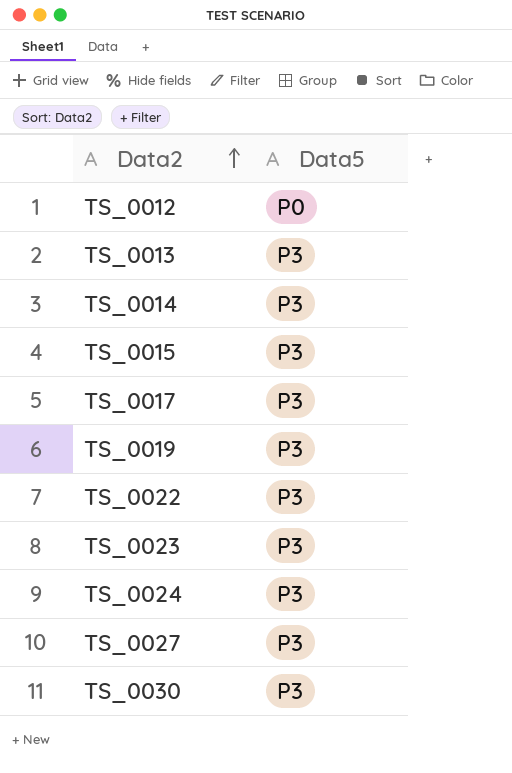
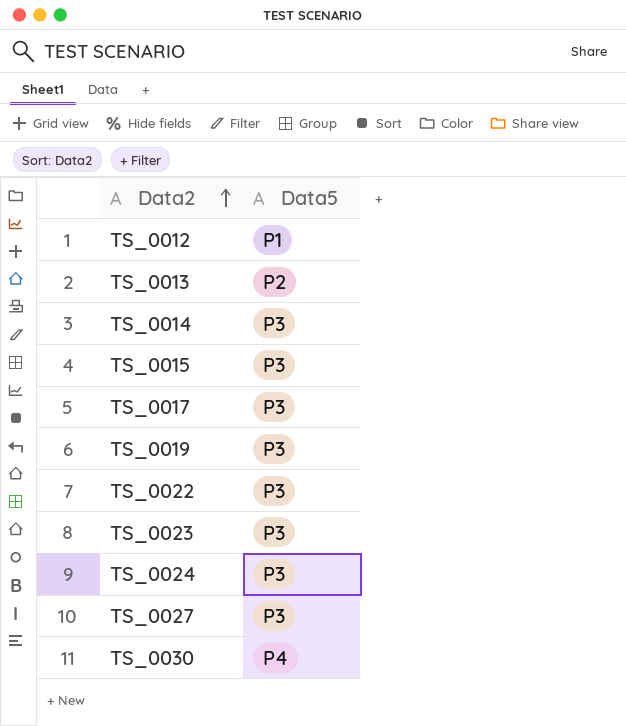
TS_0012 | Data5: P0 -> P1
TS_0013 | Data5: P3 -> P2
TS_0030 | Data5: P3 -> P4

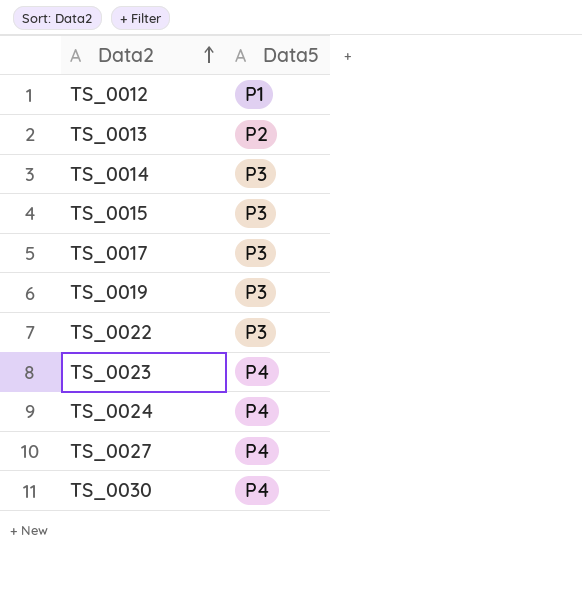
TS_0023 | Data5: P3 -> P4
TS_0024 | Data5: P3 -> P4
TS_0027 | Data5: P3 -> P4

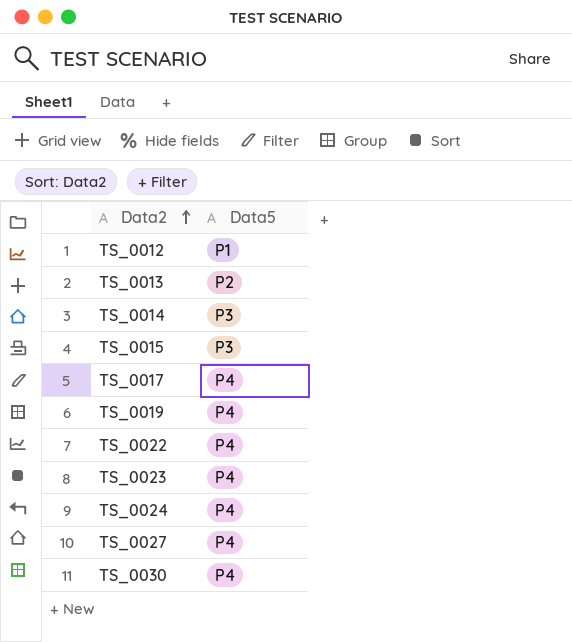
TS_0017 | Data5: P3 -> P4
TS_0019 | Data5: P3 -> P4
TS_0022 | Data5: P3 -> P4

